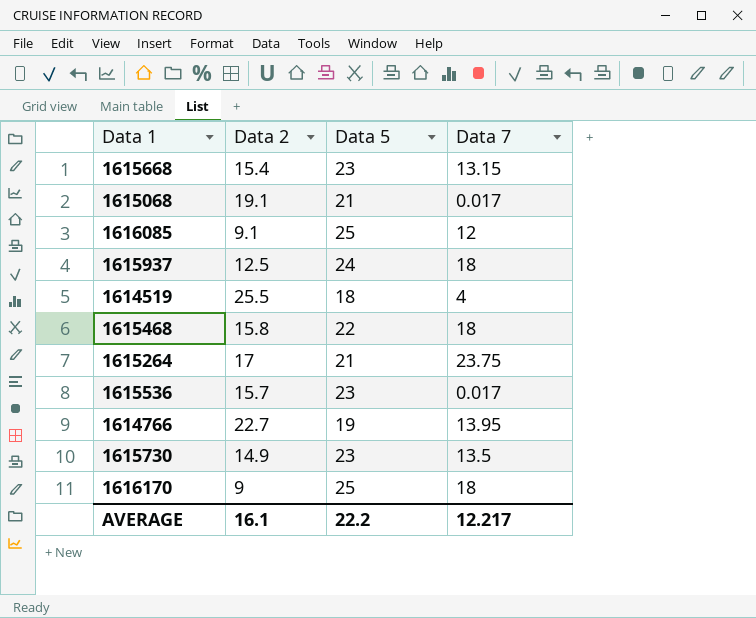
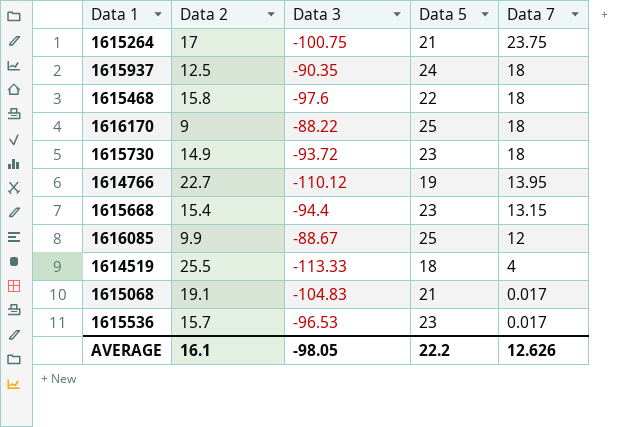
row order: none -> Data 7 descending
column Data 3 | position: none -> 3
1615730 | Data 7: 13.5 -> 18
1616085 | Data 2: 9.1 -> 9.9
AVERAGE | Data 7: 12.217 -> 12.626

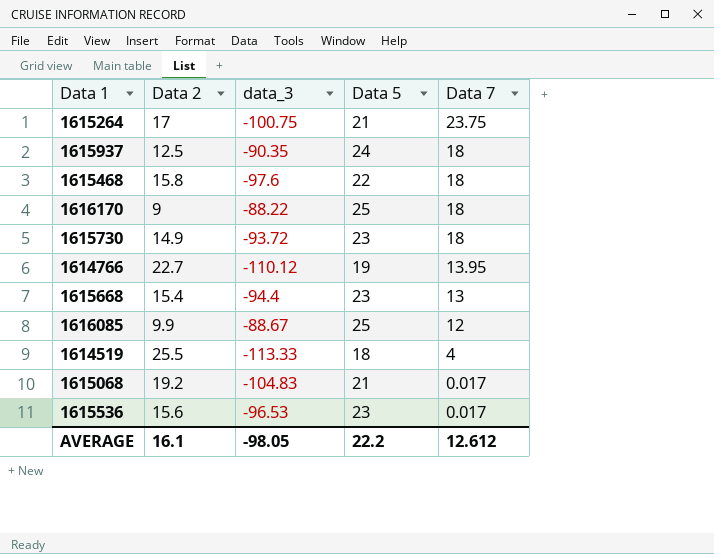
column name: Data 3 -> data_3
1615668 | Data 7: 13.15 -> 13
1615068 | Data 2: 19.1 -> 19.2
1615536 | Data 2: 15.7 -> 15.6
AVERAGE | Data 7: 12.626 -> 12.612

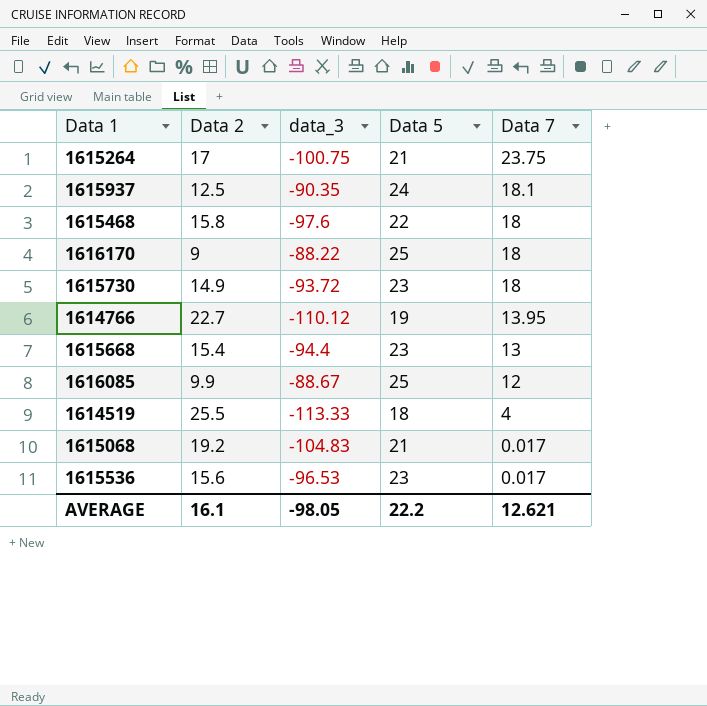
1615937 | Data 7: 18 -> 18.1
AVERAGE | Data 7: 12.612 -> 12.621

